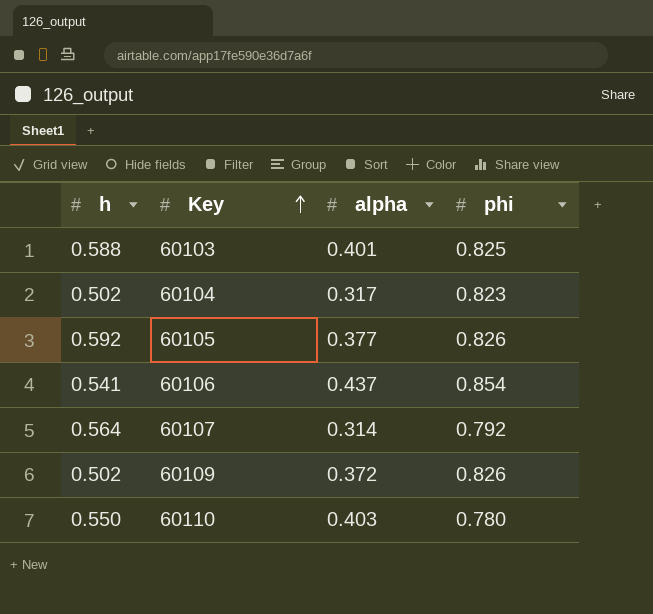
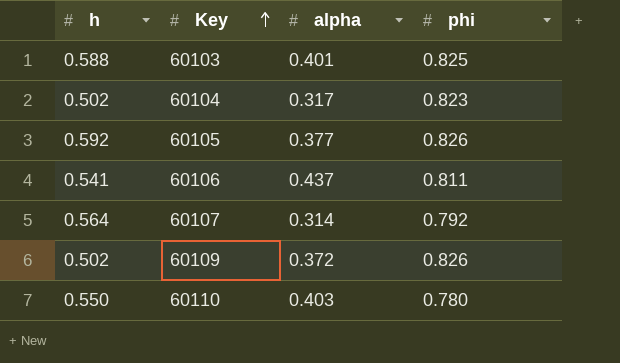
60106 | phi: 0.854 -> 0.811

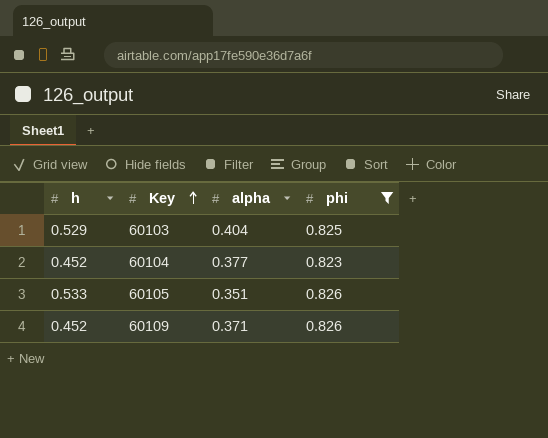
filter: none -> phi >= 0.823
60103 | h: 0.588 -> 0.529
60103 | alpha: 0.401 -> 0.404
60104 | h: 0.502 -> 0.452
60104 | alpha: 0.317 -> 0.377
60105 | h: 0.592 -> 0.533
60105 | alpha: 0.377 -> 0.351
60109 | h: 0.502 -> 0.452
60109 | alpha: 0.372 -> 0.371

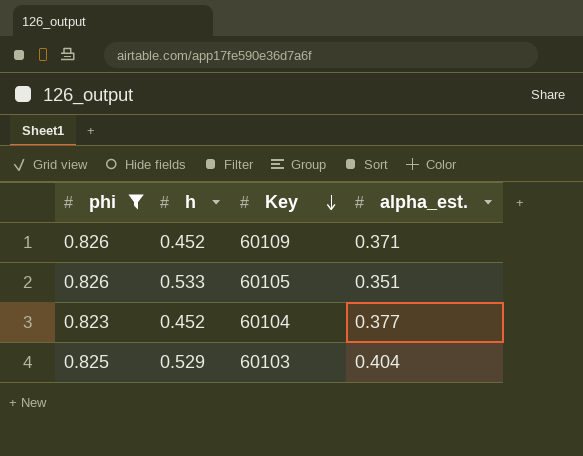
row order: Key ascending -> Key descending
column phi | position: 4 -> 1
column name: alpha -> alpha_est.

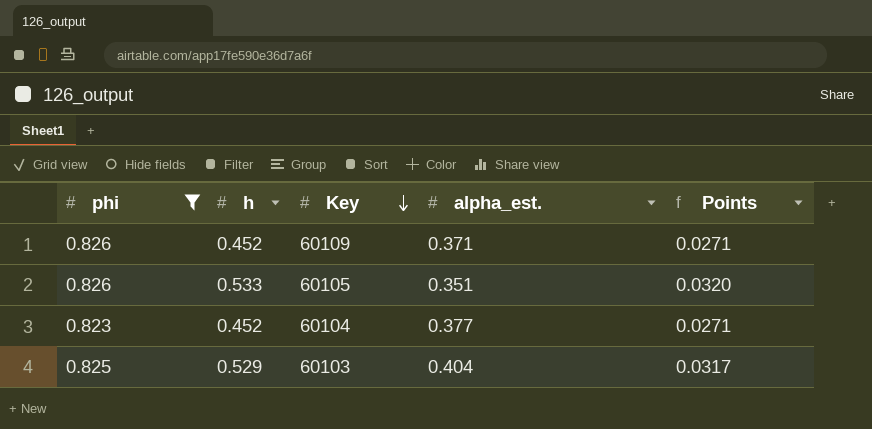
column Points | formula: none -> [h] * 0.06

